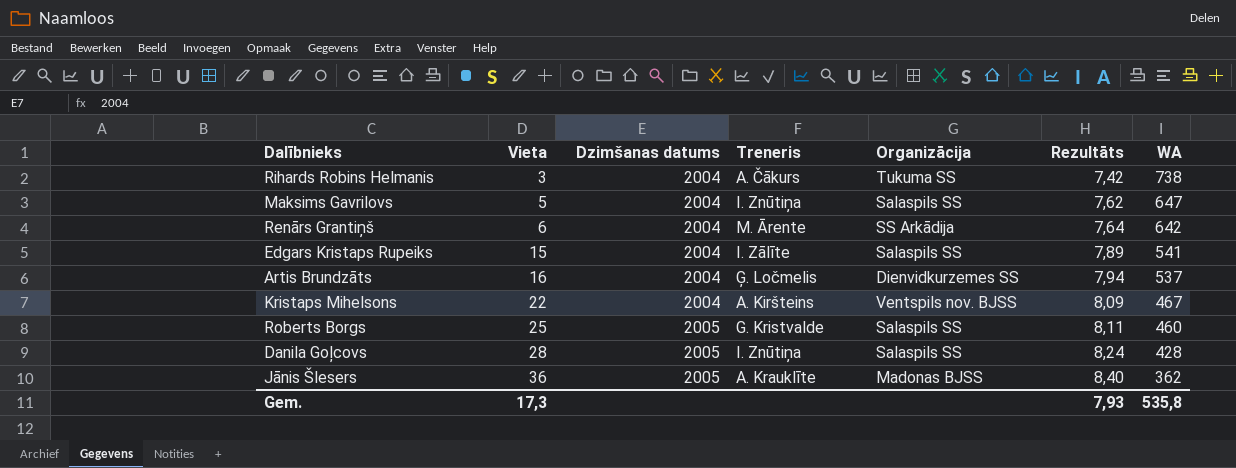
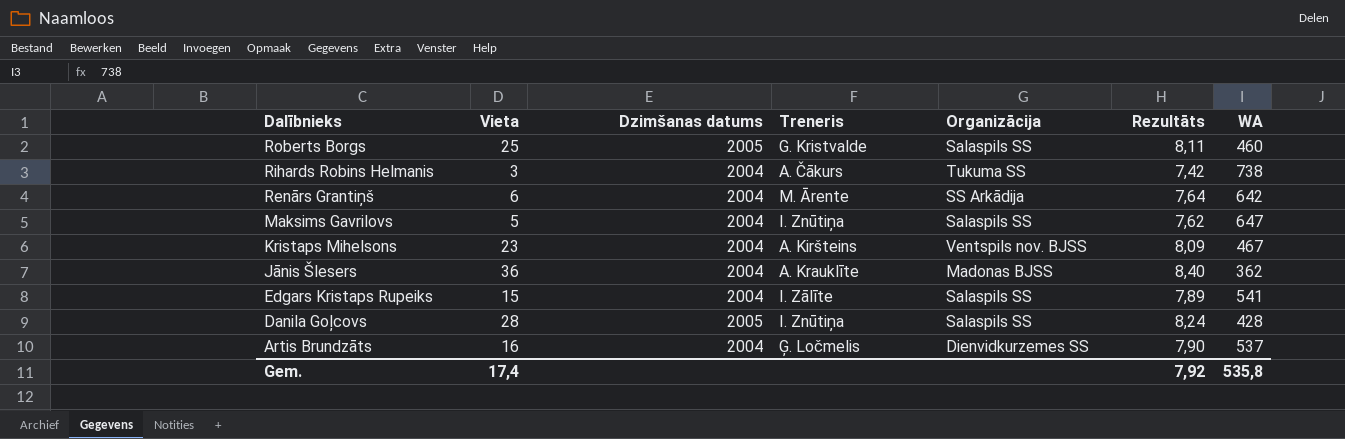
row order: Vieta ascending -> Dalībnieks descending
Kristaps Mihelsons | Vieta: 22 -> 23
Jānis Šlesers | Dzimšanas datums: 2005 -> 2004
Artis Brundzāts | Rezultāts: 7,94 -> 7,90
Gem. | Vieta: 17,3 -> 17,4
Gem. | Rezultāts: 7,93 -> 7,92

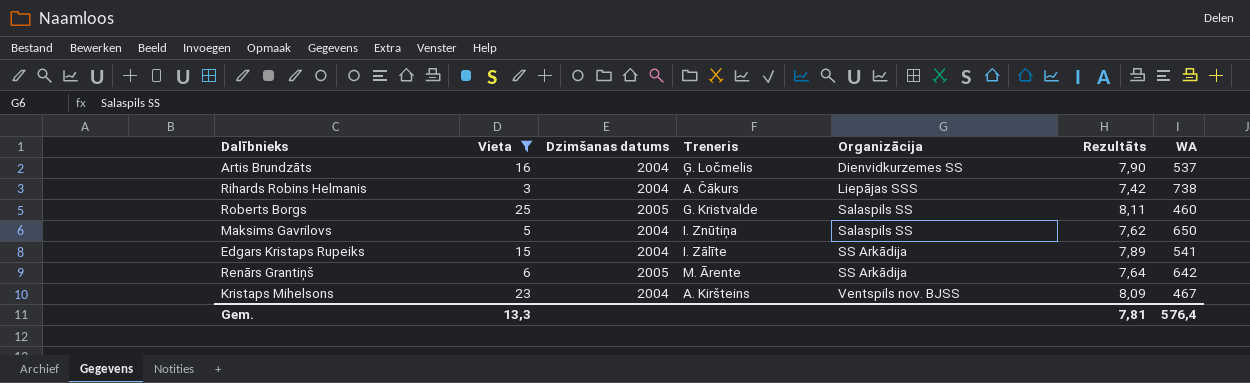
filter: none -> Vieta <= 25
row order: Dalībnieks descending -> Organizācija ascending
Rihards Robins Helmanis | Organizācija: Tukuma SS -> Liepājas SSS
Maksims Gavrilovs | WA: 647 -> 650
Edgars Kristaps Rupeiks | Organizācija: Salaspils SS -> SS Arkādija
Renārs Grantiņš | Dzimšanas datums: 2004 -> 2005
Gem. | Vieta: 17,4 -> 13,3
Gem. | Rezultāts: 7,92 -> 7,81
Gem. | WA: 535,8 -> 576,4

